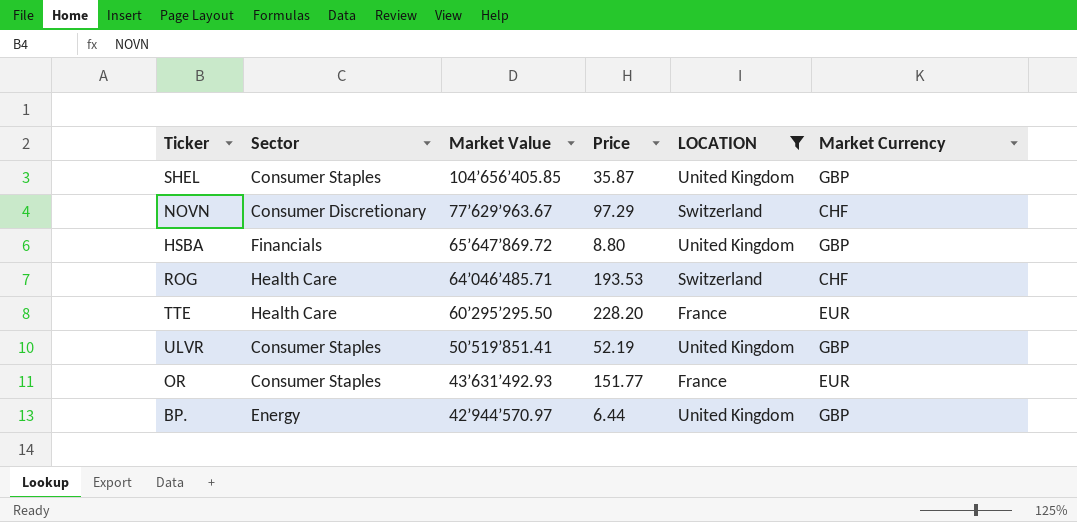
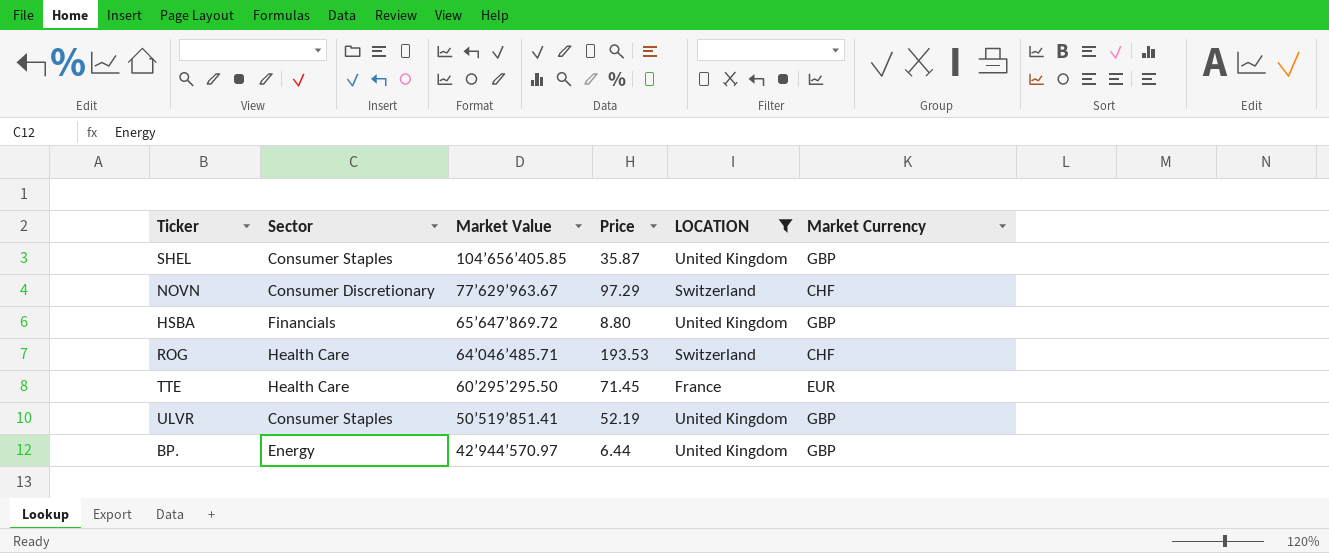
row OR: Consumer Staples | 43’631’492.93 | 151.77 | France | EUR -> none
TTE | Price: 228.20 -> 71.45

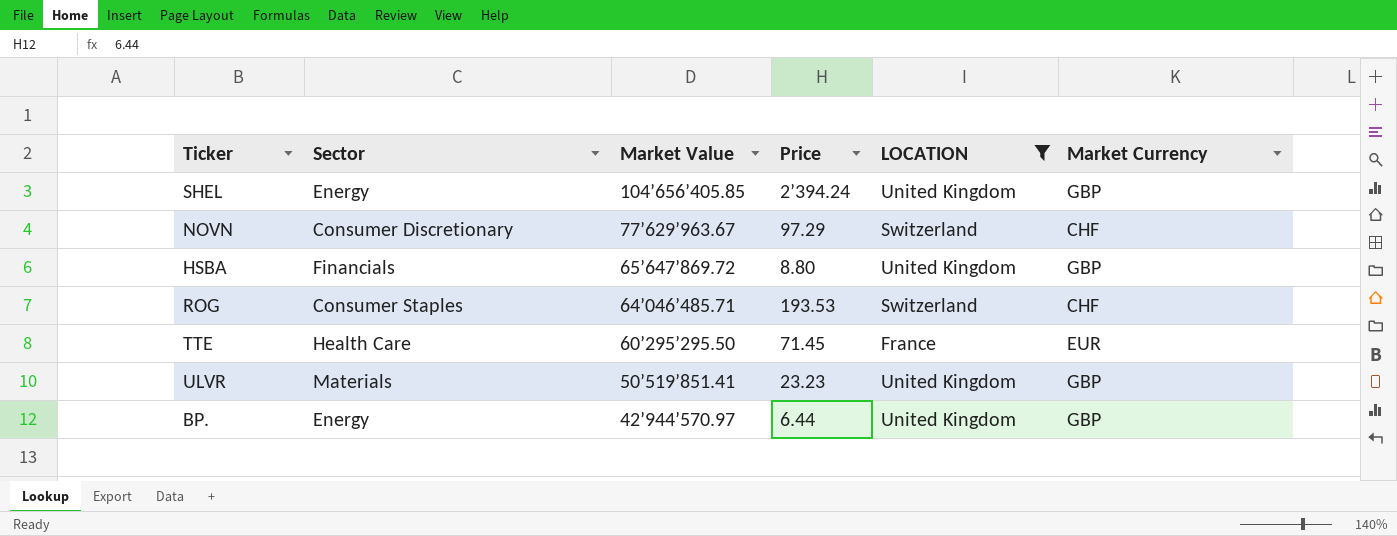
SHEL | Sector: Consumer Staples -> Energy
SHEL | Price: 35.87 -> 2’394.24
ROG | Sector: Health Care -> Consumer Staples
ULVR | Sector: Consumer Staples -> Materials
ULVR | Price: 52.19 -> 23.23

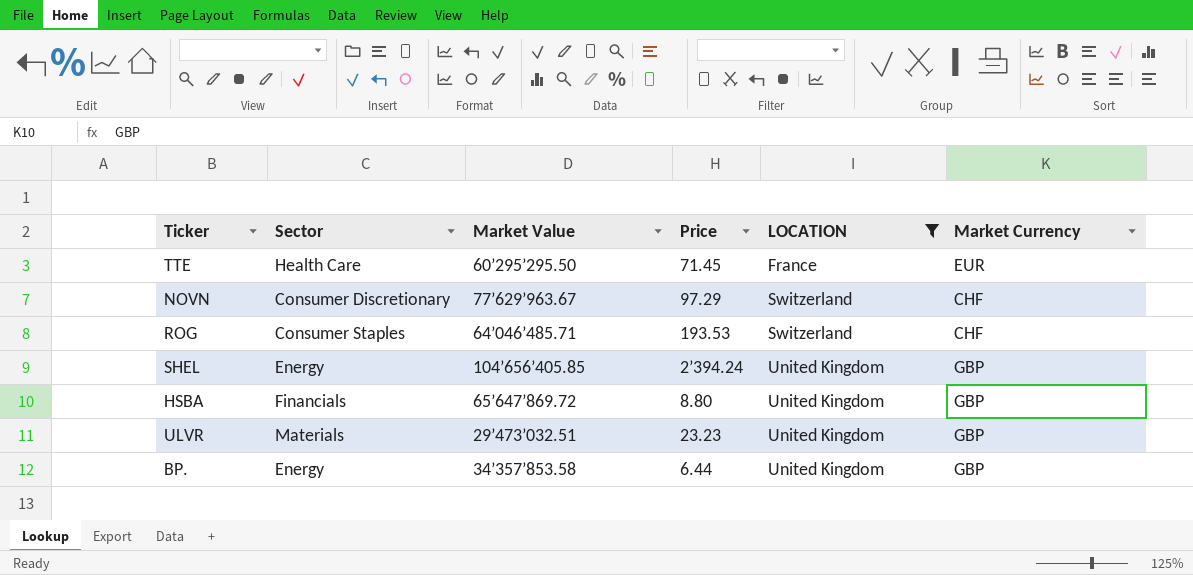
row order: Market Value descending -> LOCATION ascending
ULVR | Market Value: 50’519’851.41 -> 29’473’032.51
BP. | Market Value: 42’944’570.97 -> 34’357’853.58

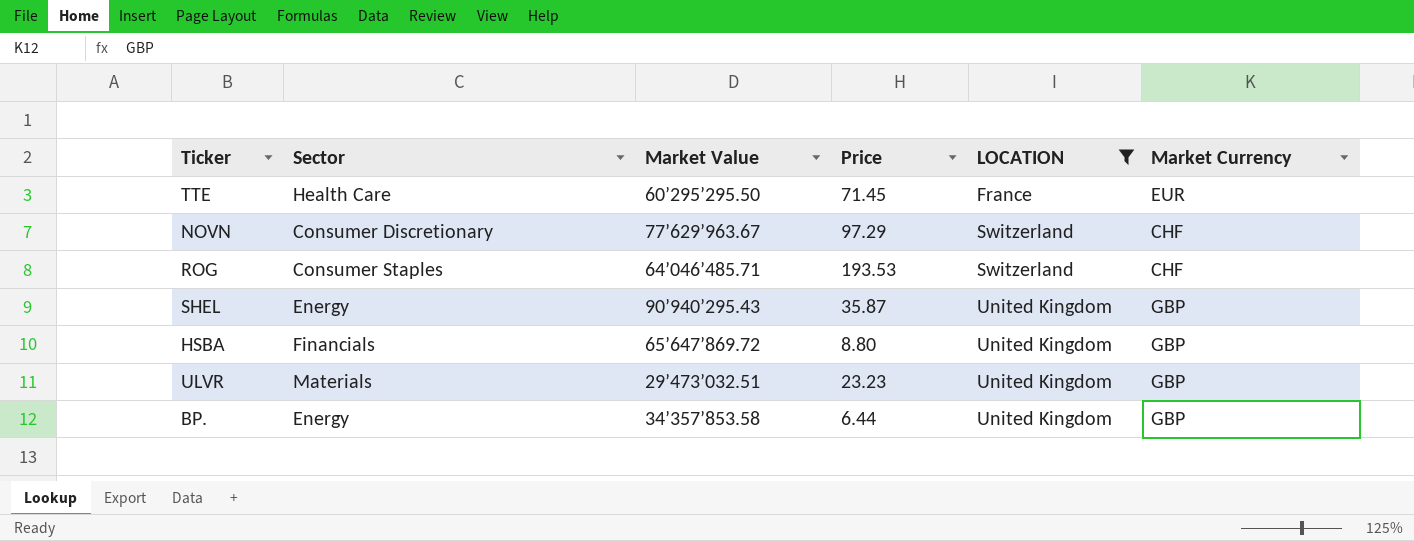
SHEL | Market Value: 104’656’405.85 -> 90’940’295.43
SHEL | Price: 2’394.24 -> 35.87

